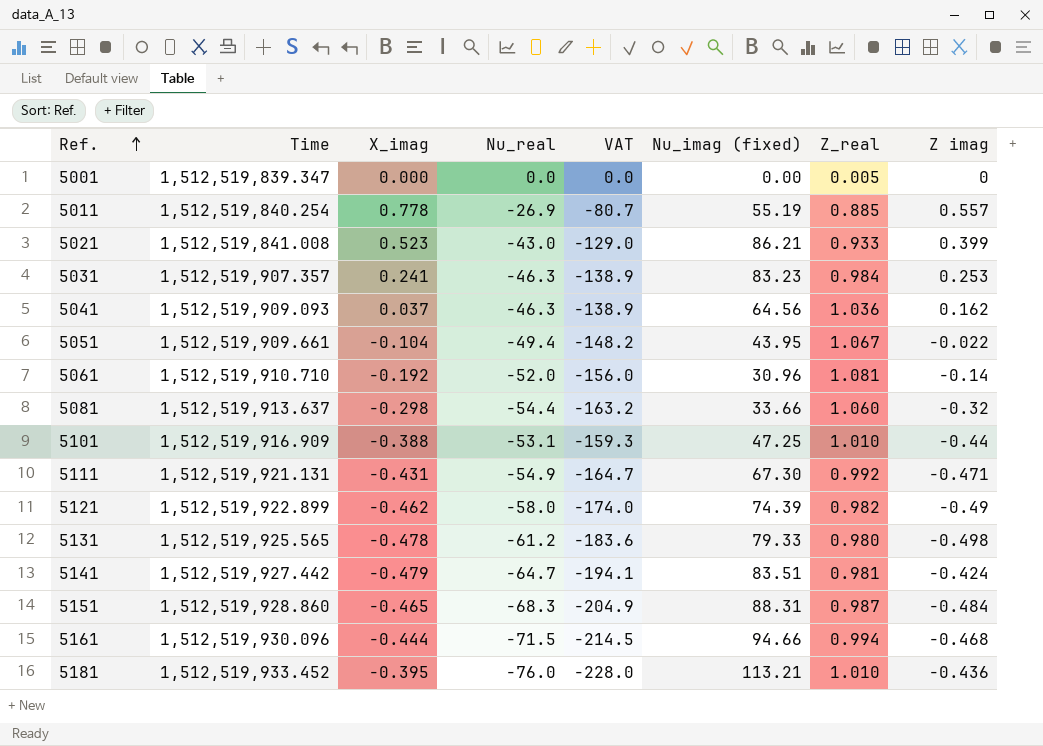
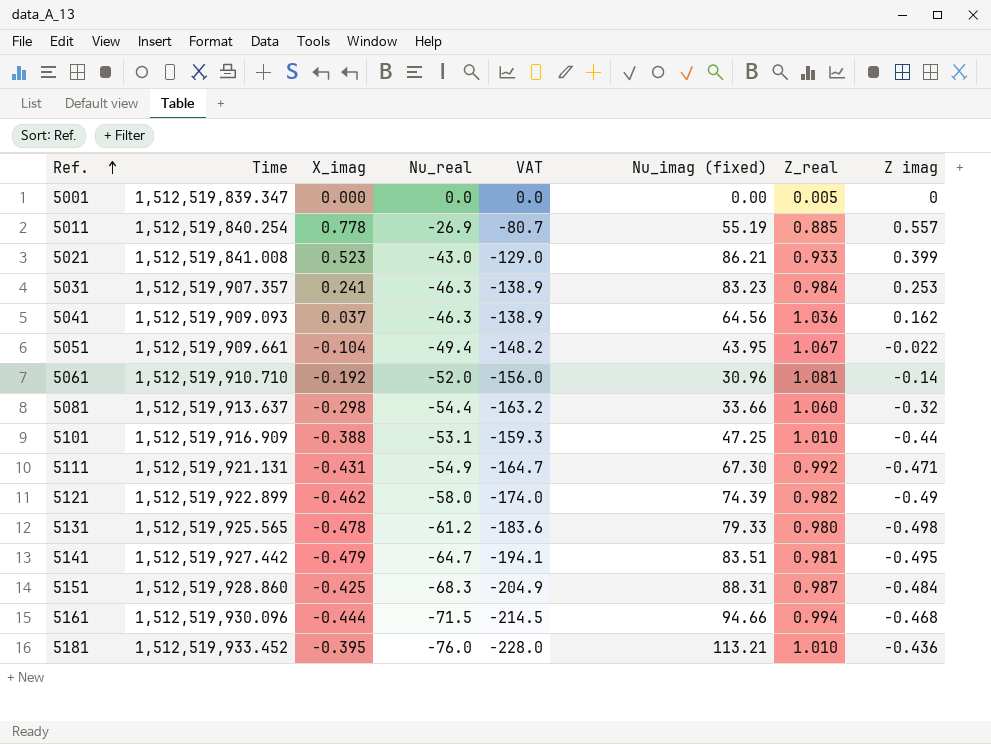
5141 | Z imag: -0.424 -> -0.495
5151 | X_imag: -0.465 -> -0.425

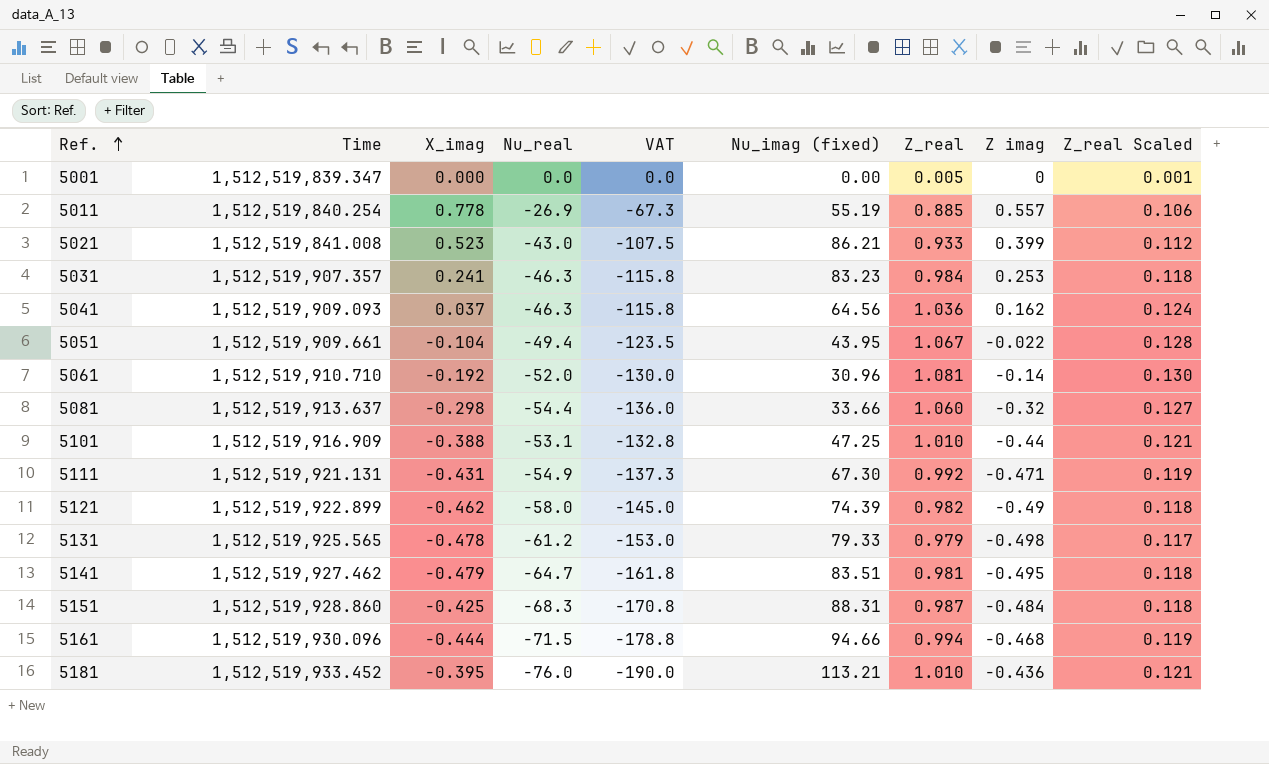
column VAT | formula: [Nu_real] * 3 -> [Nu_real] * 2.5
column Z_real Scaled | formula: none -> [Z_real] * 0.12
5131 | Z_real: 0.980 -> 0.979
5141 | Time: 1,512,519,927.442 -> 1,512,519,927.462

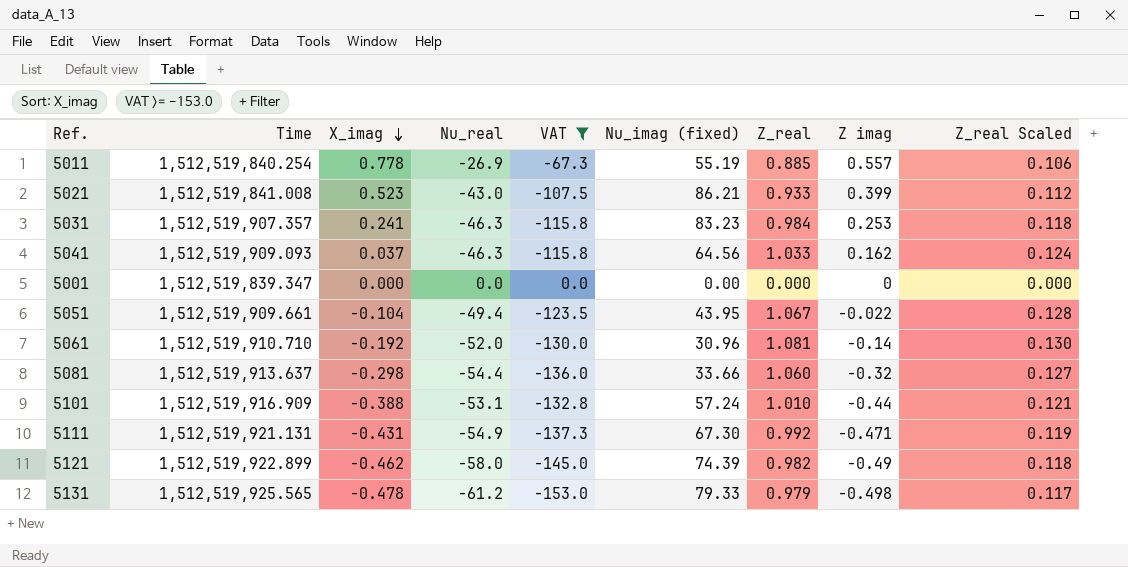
filter: none -> VAT >= -153.0
row order: Ref. ascending -> X_imag descending
5041 | Z_real: 1.036 -> 1.033
5001 | Z_real: 0.005 -> 0.000
5001 | Z_real Scaled: 0.001 -> 0.000
5101 | Nu_imag (fixed): 47.25 -> 57.24

